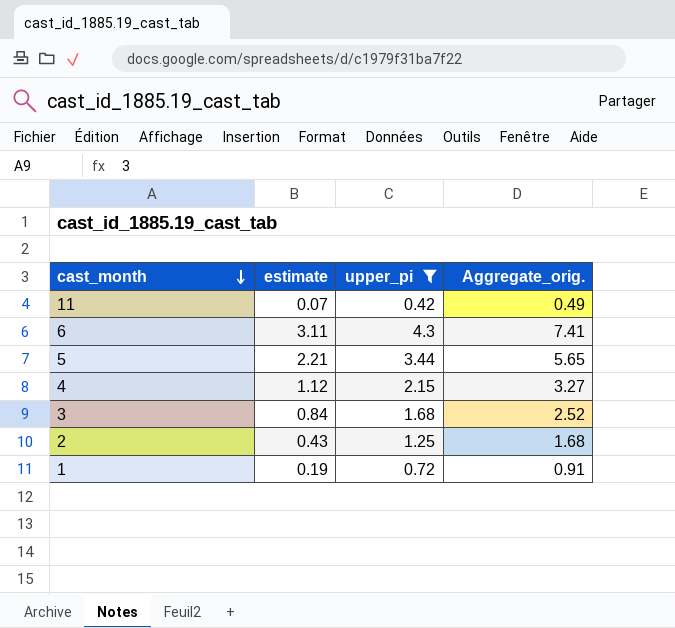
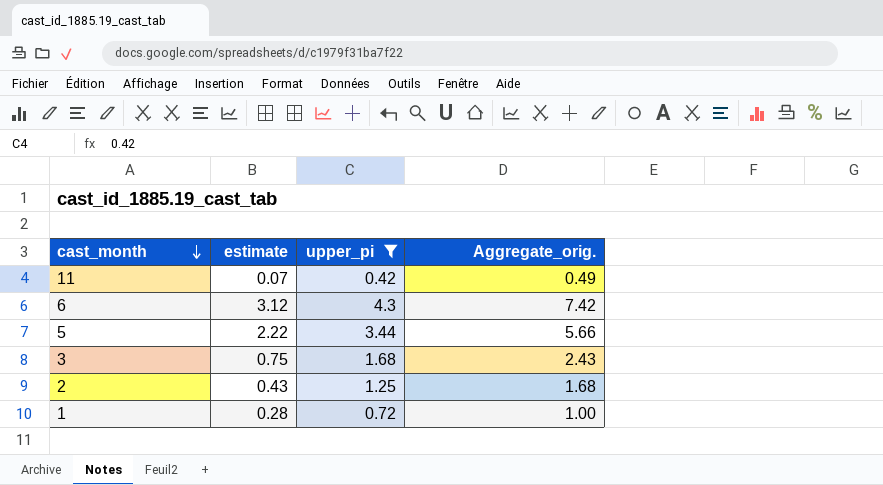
row 4: 1.12 | 2.15 | 3.27 -> none
6 | estimate: 3.11 -> 3.12
6 | Aggregate_orig.: 7.41 -> 7.42
5 | estimate: 2.21 -> 2.22
5 | Aggregate_orig.: 5.65 -> 5.66
3 | estimate: 0.84 -> 0.75
3 | Aggregate_orig.: 2.52 -> 2.43
1 | estimate: 0.19 -> 0.28
1 | Aggregate_orig.: 0.91 -> 1.00

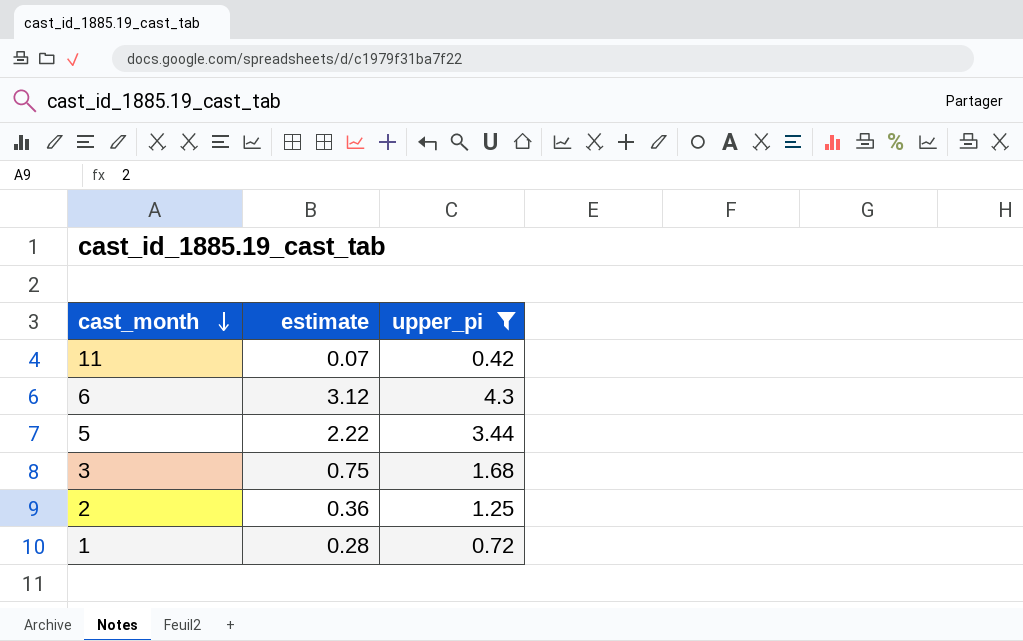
column Aggregate_orig. | formula: [estimate] + [upper_pi] -> none
2 | estimate: 0.43 -> 0.36

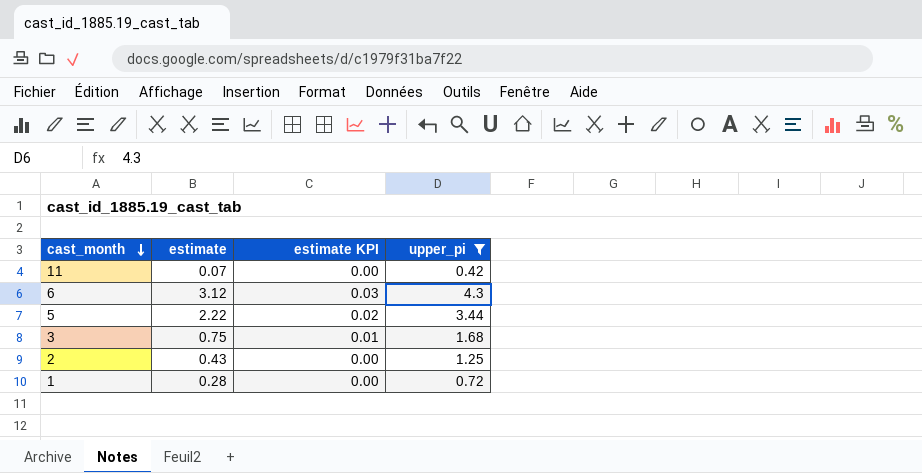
column estimate KPI | formula: none -> [estimate] * 0.01
2 | estimate: 0.36 -> 0.43

